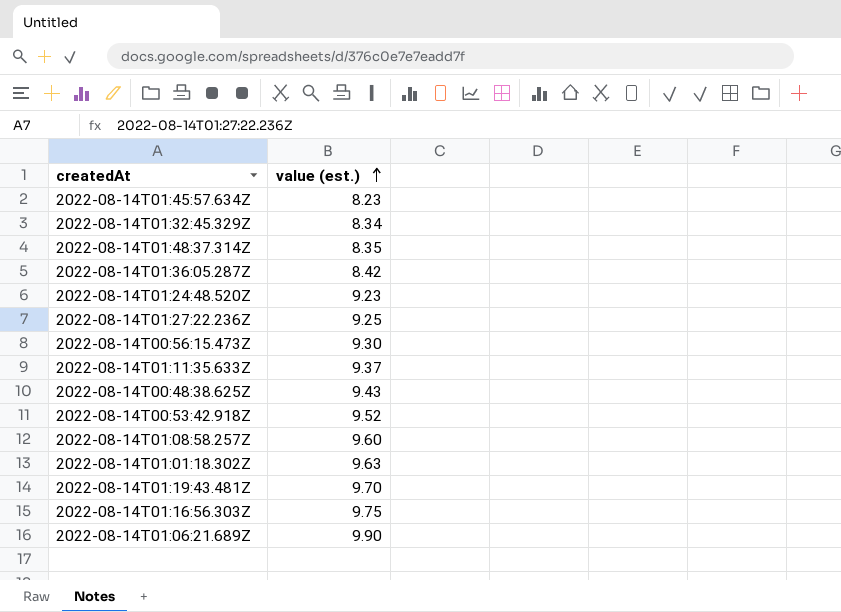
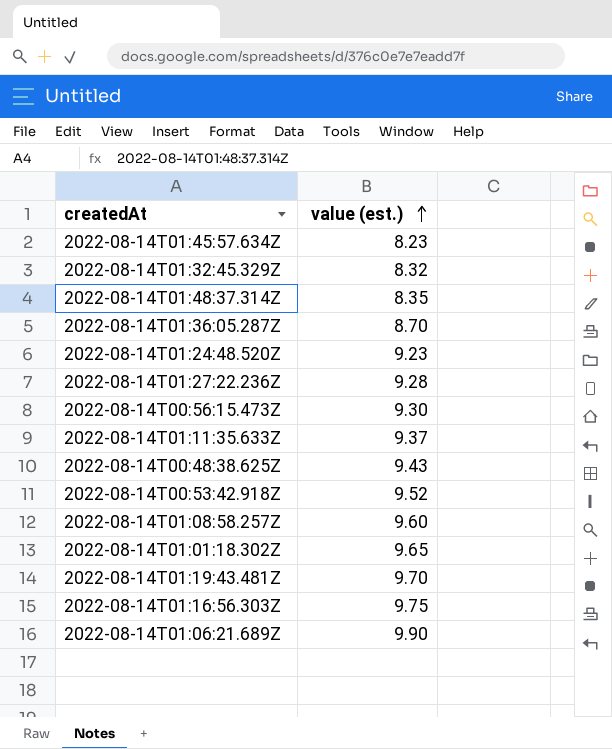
2022-08-14T01:32:45.329Z | value (est.): 8.34 -> 8.32
2022-08-14T01:36:05.287Z | value (est.): 8.42 -> 8.70
2022-08-14T01:27:22.236Z | value (est.): 9.25 -> 9.28
2022-08-14T01:01:18.302Z | value (est.): 9.63 -> 9.65

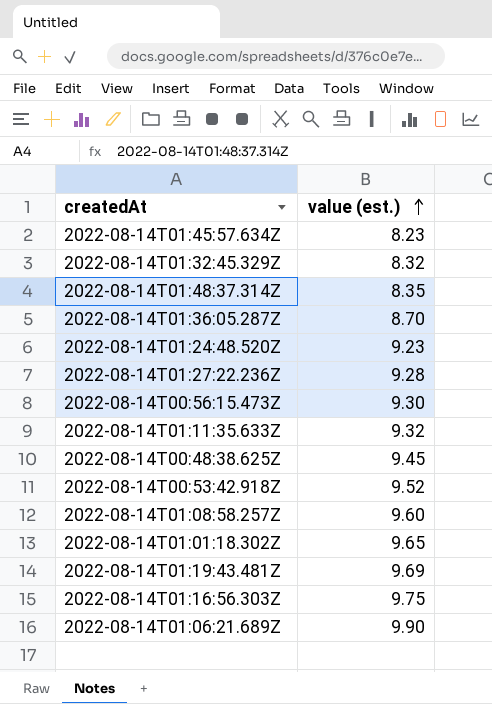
2022-08-14T01:11:35.633Z | value (est.): 9.37 -> 9.32
2022-08-14T00:48:38.625Z | value (est.): 9.43 -> 9.45
2022-08-14T01:19:43.481Z | value (est.): 9.70 -> 9.69

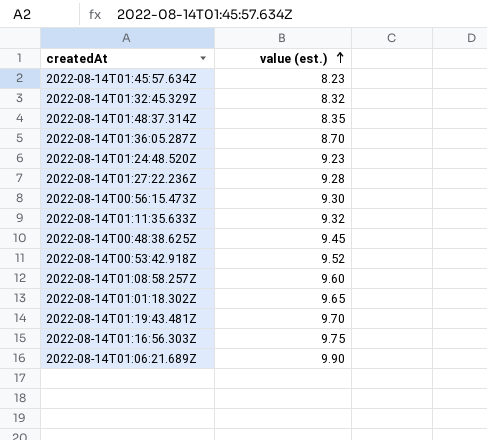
2022-08-14T01:19:43.481Z | value (est.): 9.69 -> 9.70

